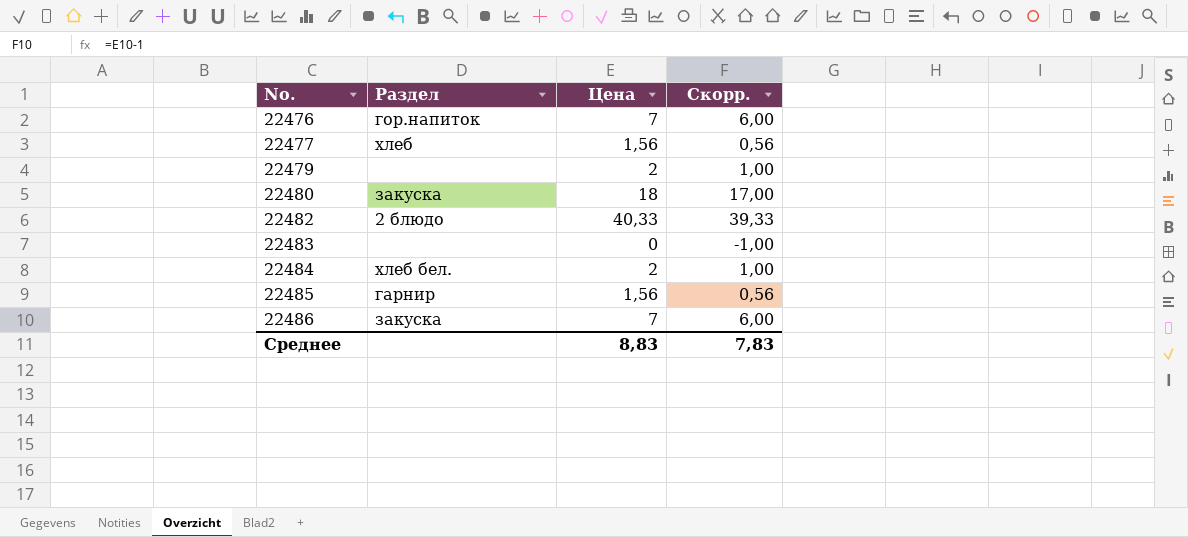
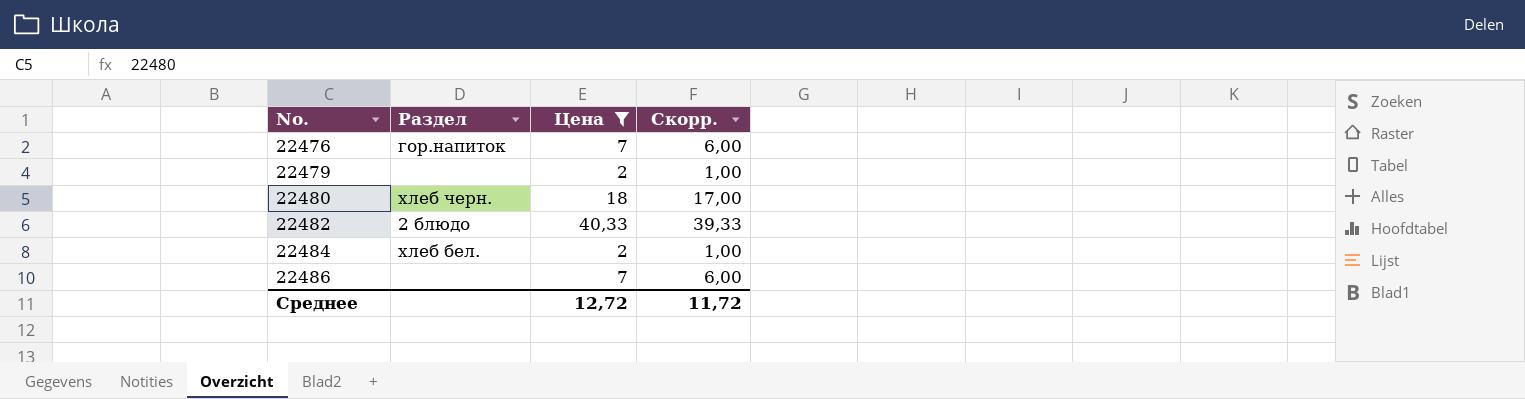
filter: none -> Цена >= 2
22480 | Раздел: закуска -> хлеб черн.
22486 | Раздел: закуска -> none
Среднее | Цена: 8,83 -> 12,72
Среднее | Скорр.: 7,83 -> 11,72

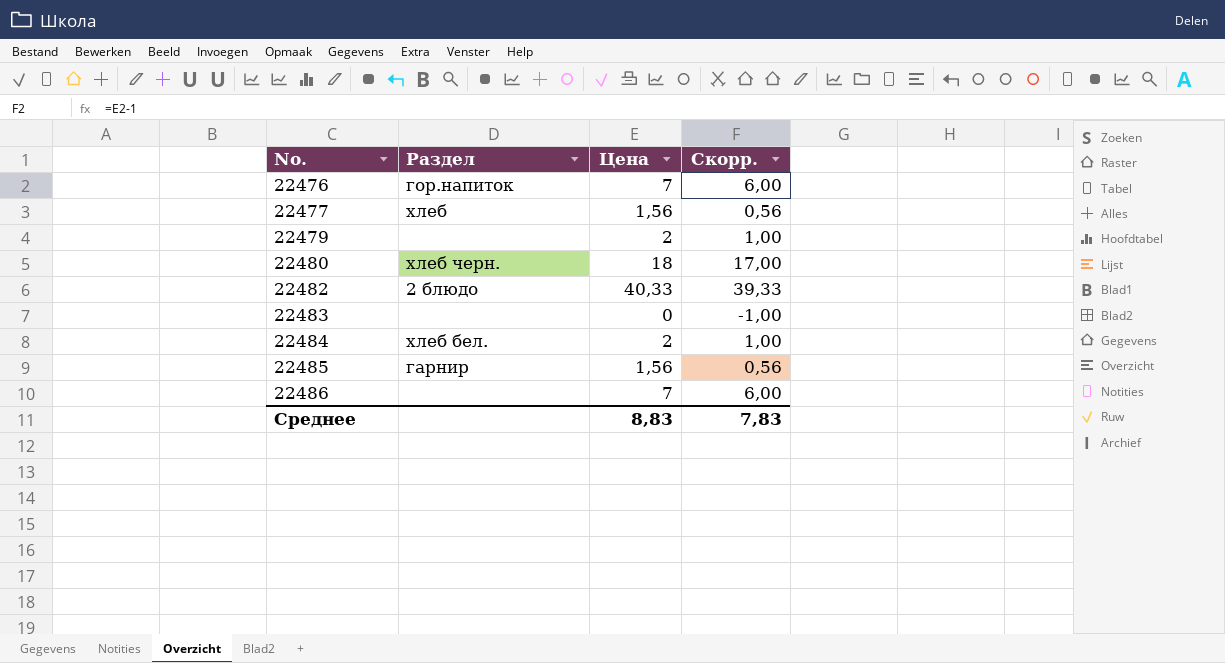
filter: Цена >= 2 -> none
Среднее | Цена: 12,72 -> 8,83
Среднее | Скорр.: 11,72 -> 7,83

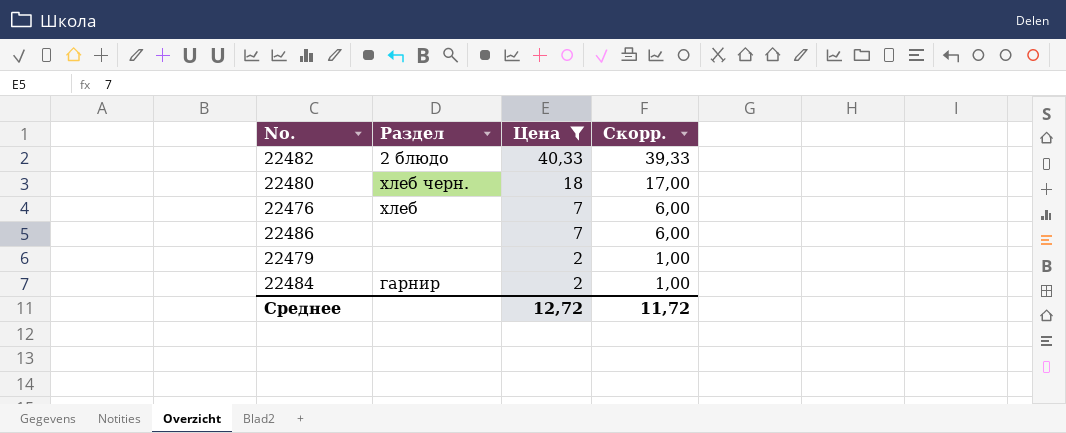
filter: none -> Цена >= 2
row order: No. ascending -> Цена descending
22476 | Раздел: гор.напиток -> хлеб
22484 | Раздел: хлеб бел. -> гарнир
Среднее | Цена: 8,83 -> 12,72
Среднее | Скорр.: 7,83 -> 11,72

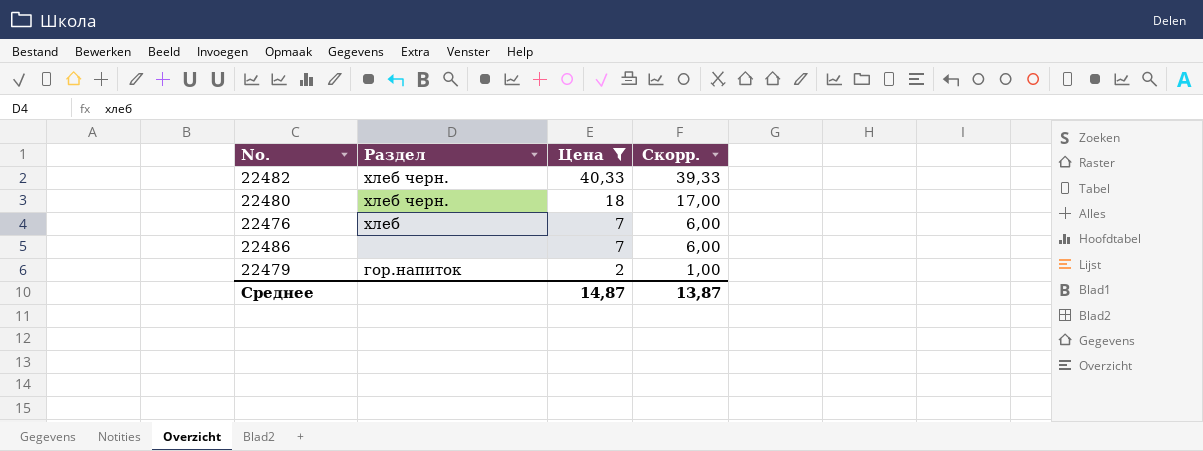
row 22484: гарнир | 2 | 1,00 -> none
22482 | Раздел: 2 блюдо -> хлеб черн.
22479 | Раздел: none -> гор.напиток
Среднее | Цена: 12,72 -> 14,87
Среднее | Скорр.: 11,72 -> 13,87

